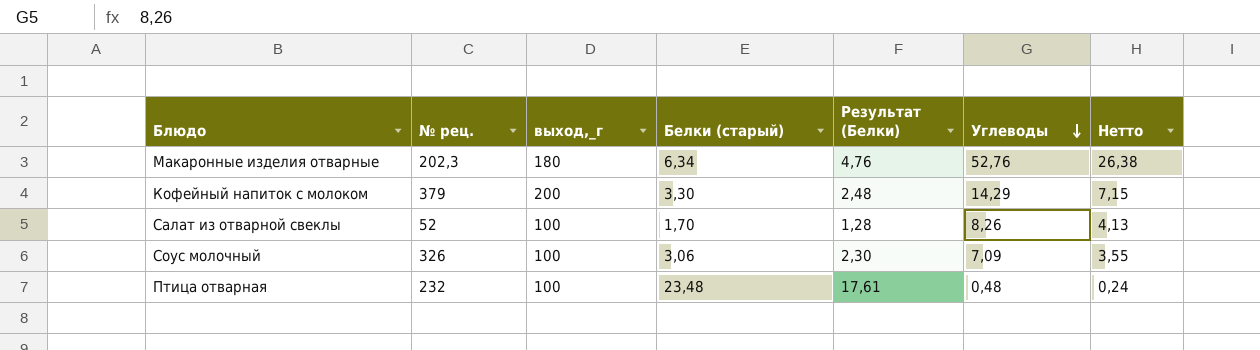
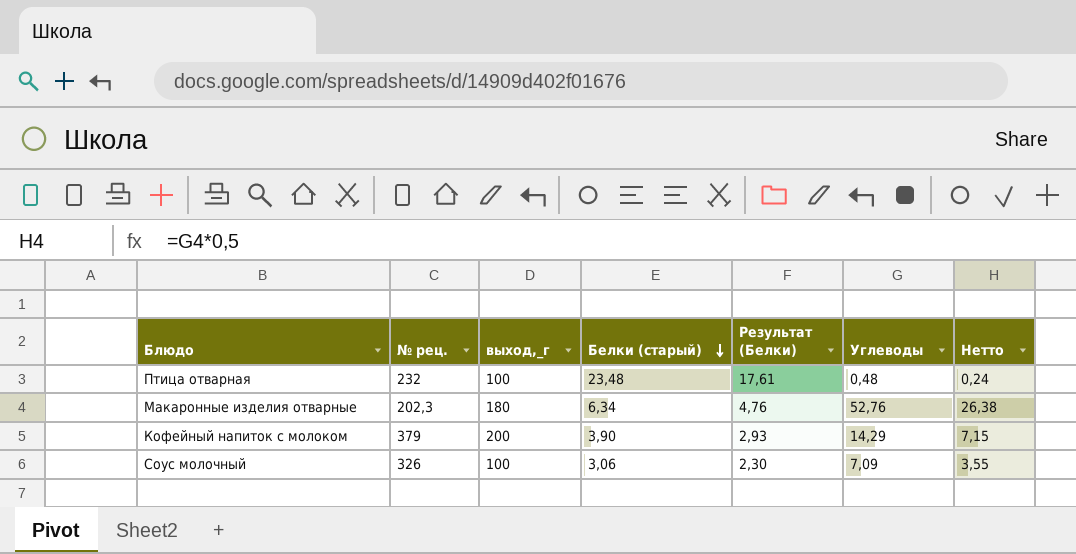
row order: Углеводы descending -> Белки (старый) descending
row Салат из отварной свеклы: 52 | 100 | 1,70 | 1,28 | 8,26 | 4,13 -> none
Кофейный напиток с молоком | Белки (старый): 3,30 -> 3,90
Кофейный напиток с молоком | Результат (Белки): 2,48 -> 2,93

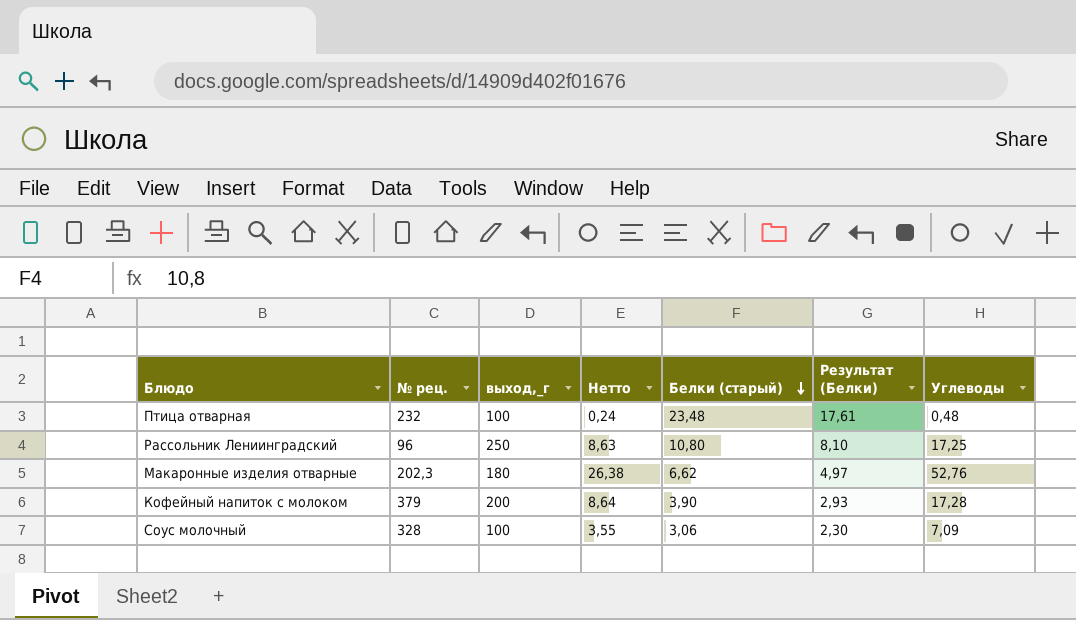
column Нетто | position: 7 -> 4
row Рассольник Лениинградский: none -> 96 | 250 | 8,63 | 10,80 | 8,10 | 17,25
Макаронные изделия отварные | Белки (старый): 6,34 -> 6,62
Макаронные изделия отварные | Результат (Белки): 4,76 -> 4,97
Кофейный напиток с молоком | Нетто: 7,15 -> 8,64
Кофейный напиток с молоком | Углеводы: 14,29 -> 17,28
Соус молочный | № рец.: 326 -> 328

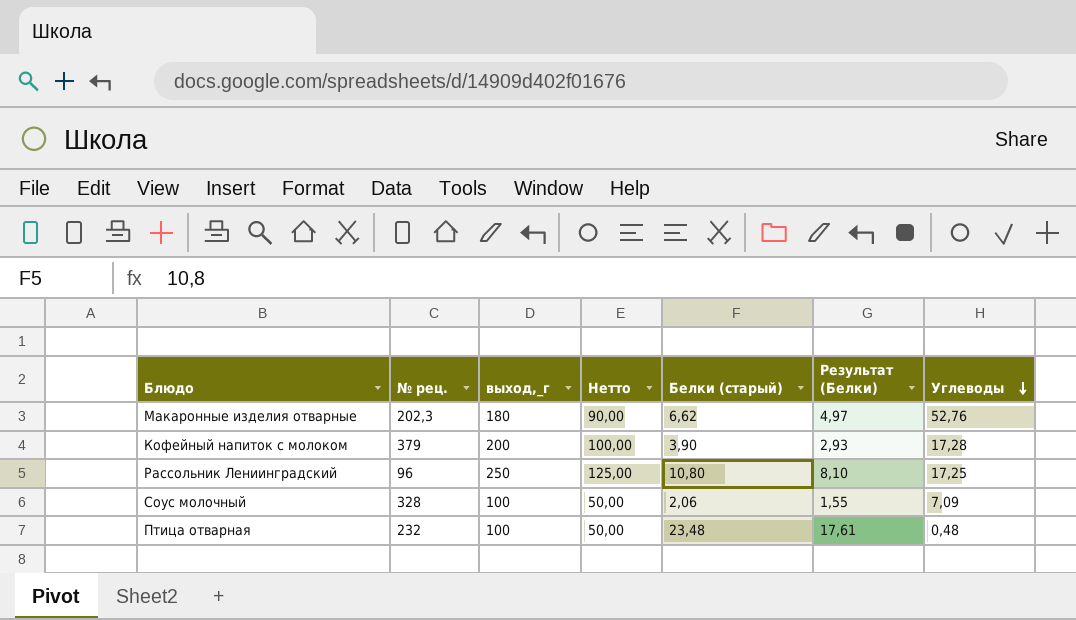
row order: Белки (старый) descending -> Углеводы descending
column Нетто | formula: [Углеводы] * 0,5 -> [выход,_г] * 0,5
Соус молочный | Белки (старый): 3,06 -> 2,06
Соус молочный | Результат (Белки): 2,30 -> 1,55

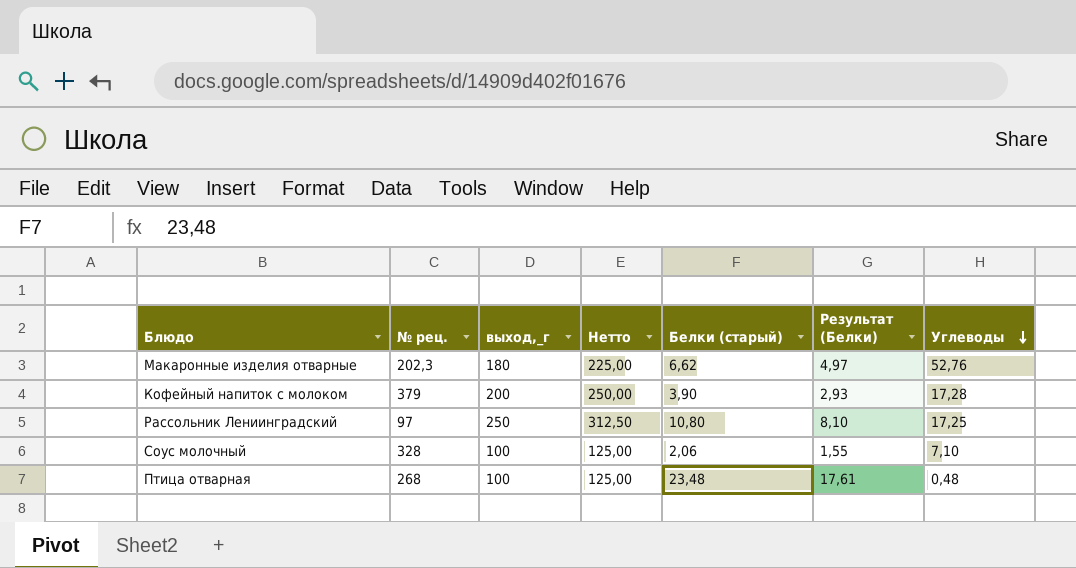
column Нетто | formula: [выход,_г] * 0,5 -> [выход,_г] * 1,25
Рассольник Лениинградский | № рец.: 96 -> 97
Соус молочный | Углеводы: 7,09 -> 7,10
Птица отварная | № рец.: 232 -> 268

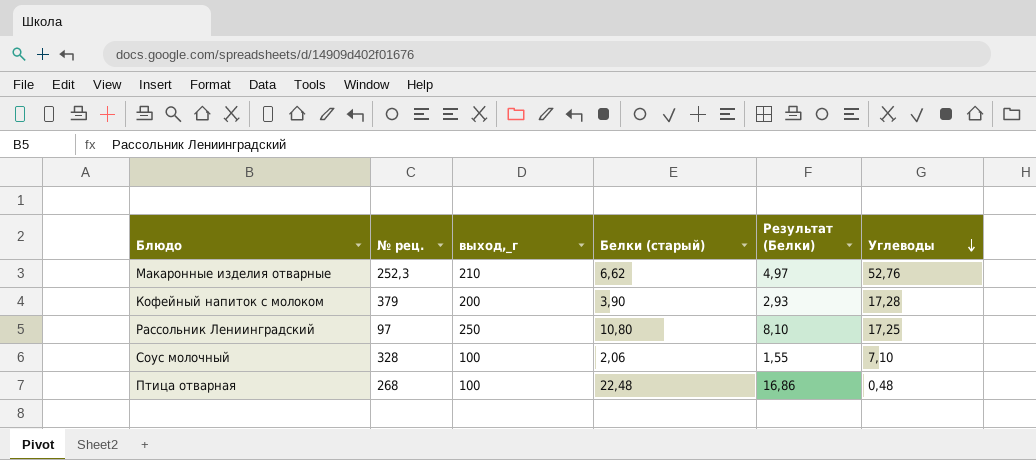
column Нетто | formula: [выход,_г] * 1,25 -> none
Макаронные изделия отварные | № рец.: 202,3 -> 252,3
Макаронные изделия отварные | выход,_г: 180 -> 210
Птица отварная | Белки (старый): 23,48 -> 22,48
Птица отварная | Результат (Белки): 17,61 -> 16,86

